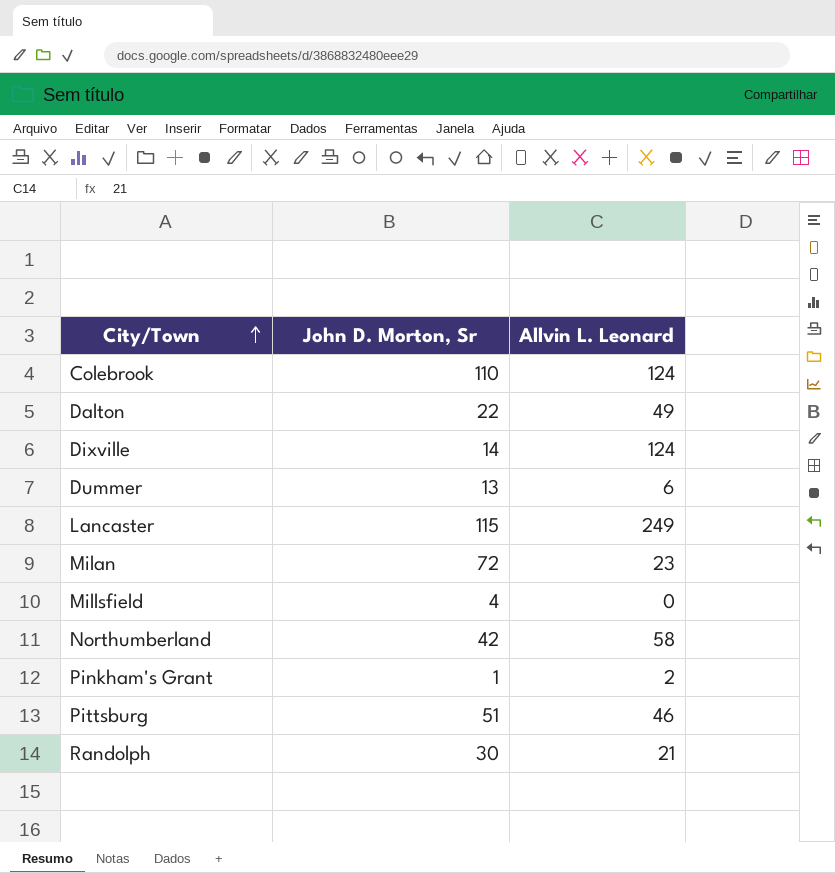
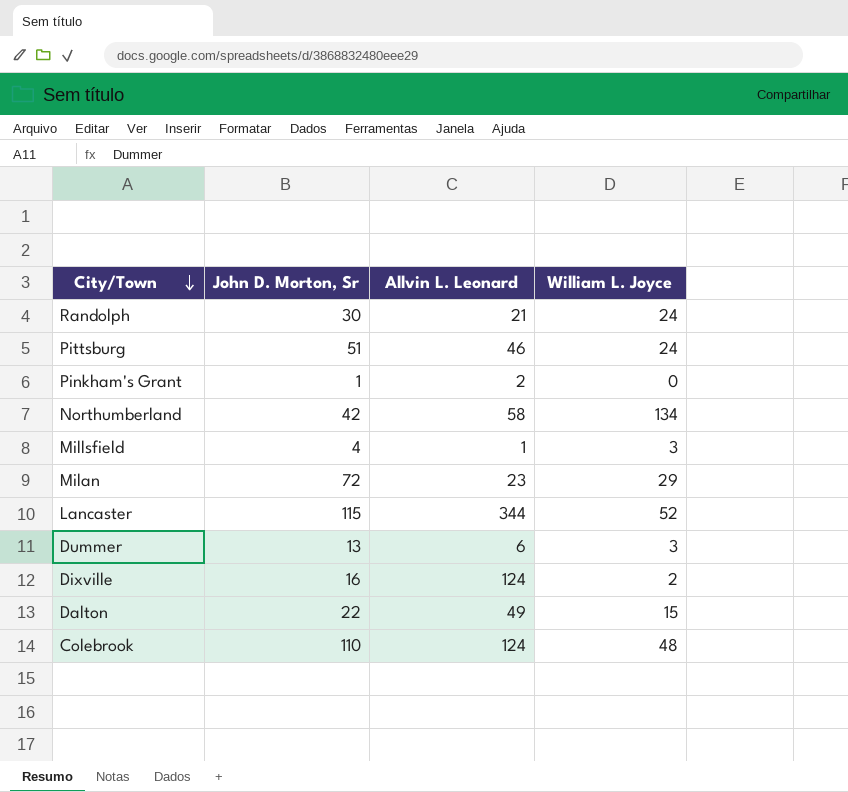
row order: City/Town ascending -> City/Town descending
column William L. Joyce | position: none -> 4
Millsfield | Allvin L. Leonard: 0 -> 1
Lancaster | Allvin L. Leonard: 249 -> 344
Dixville | John D. Morton, Sr: 14 -> 16

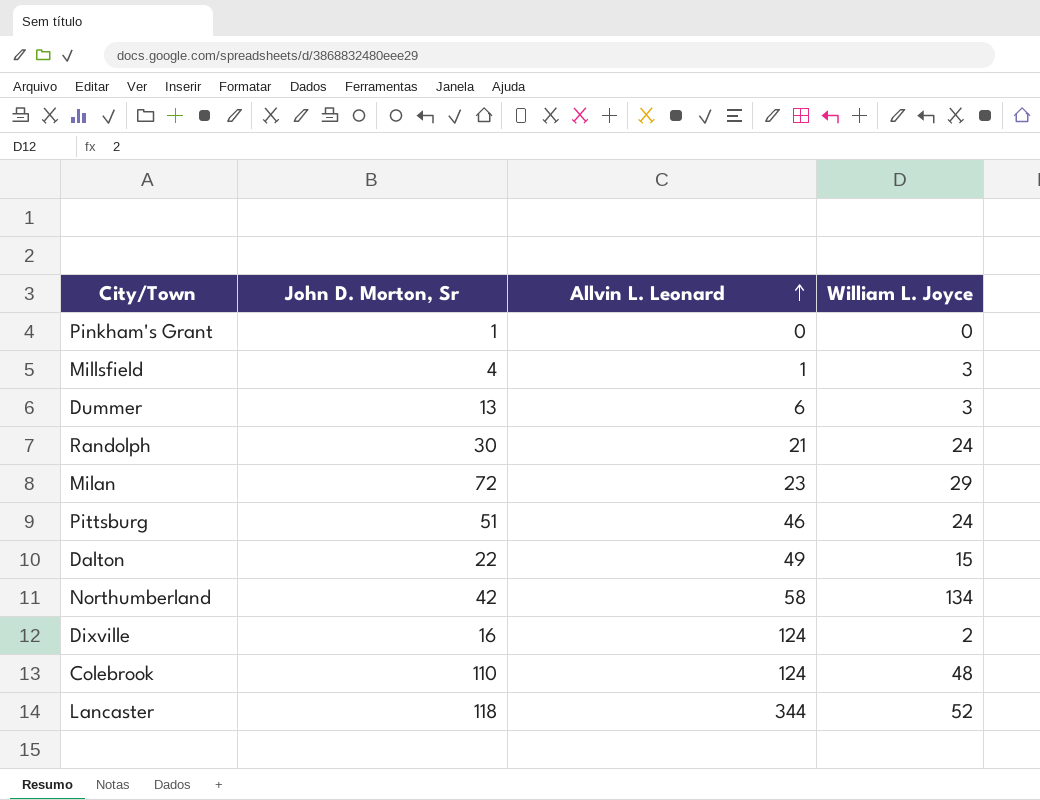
row order: City/Town descending -> Allvin L. Leonard ascending
Pinkham's Grant | Allvin L. Leonard: 2 -> 0
Lancaster | John D. Morton, Sr: 115 -> 118

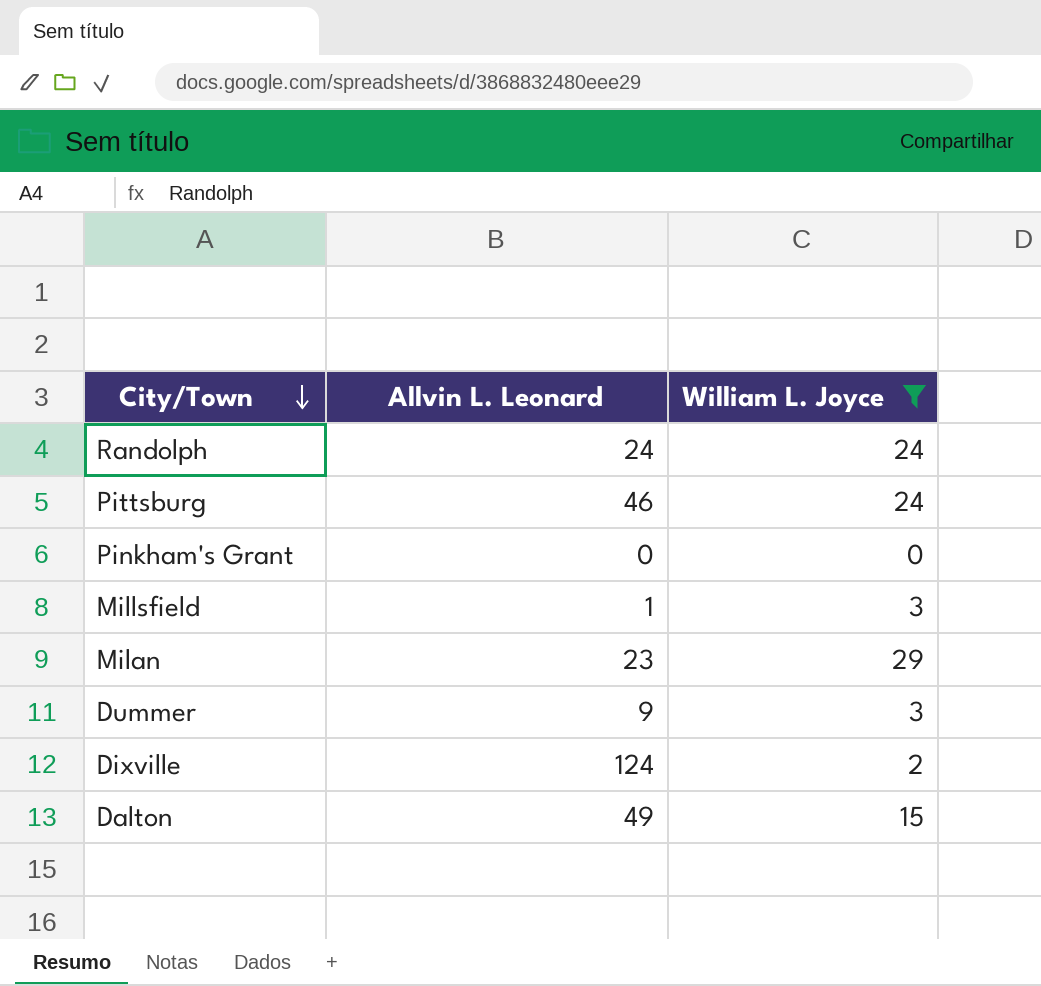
filter: none -> William L. Joyce <= 29
row order: Allvin L. Leonard ascending -> City/Town descending
column John D. Morton, Sr | position: 2 -> none
Randolph | Allvin L. Leonard: 21 -> 24
Dummer | Allvin L. Leonard: 6 -> 9

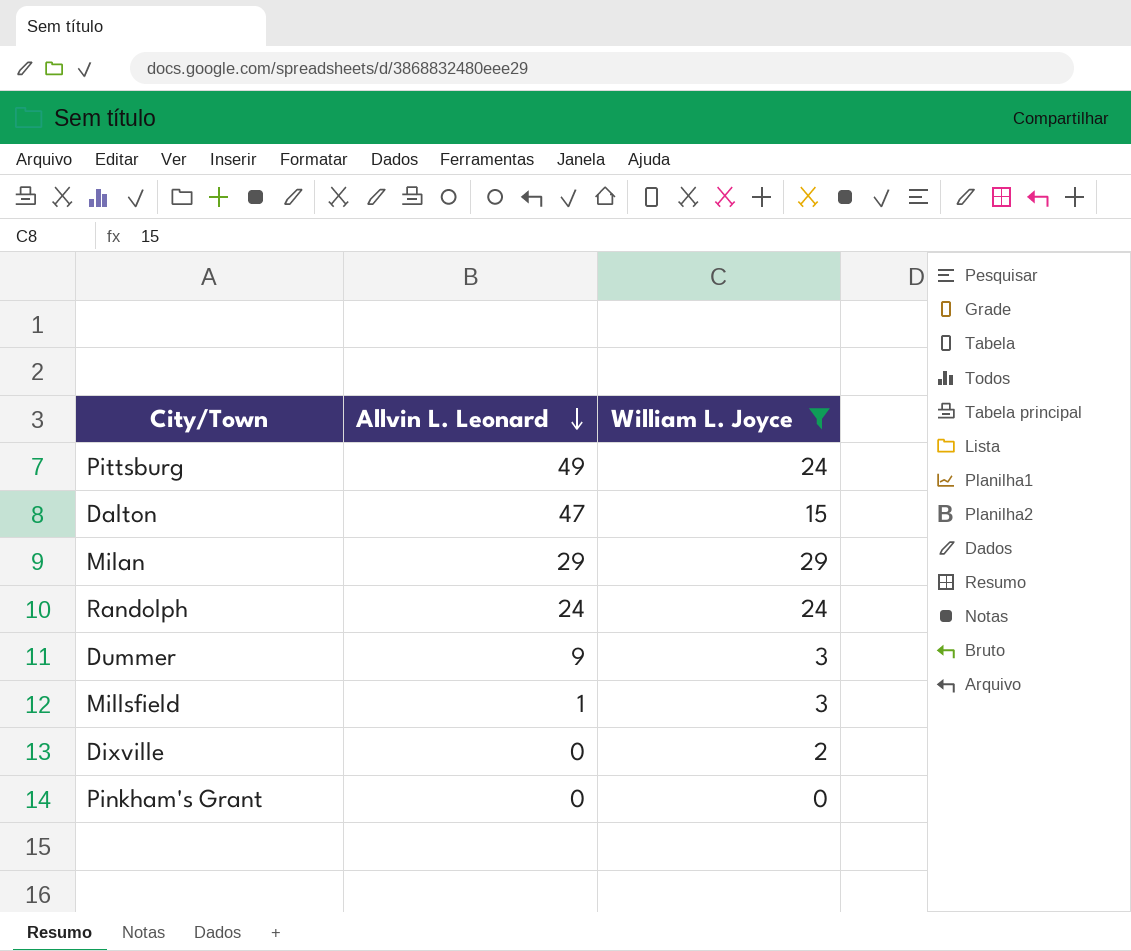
row order: City/Town descending -> Allvin L. Leonard descending
Pittsburg | Allvin L. Leonard: 46 -> 49
Dalton | Allvin L. Leonard: 49 -> 47
Milan | Allvin L. Leonard: 23 -> 29
Dixville | Allvin L. Leonard: 124 -> 0

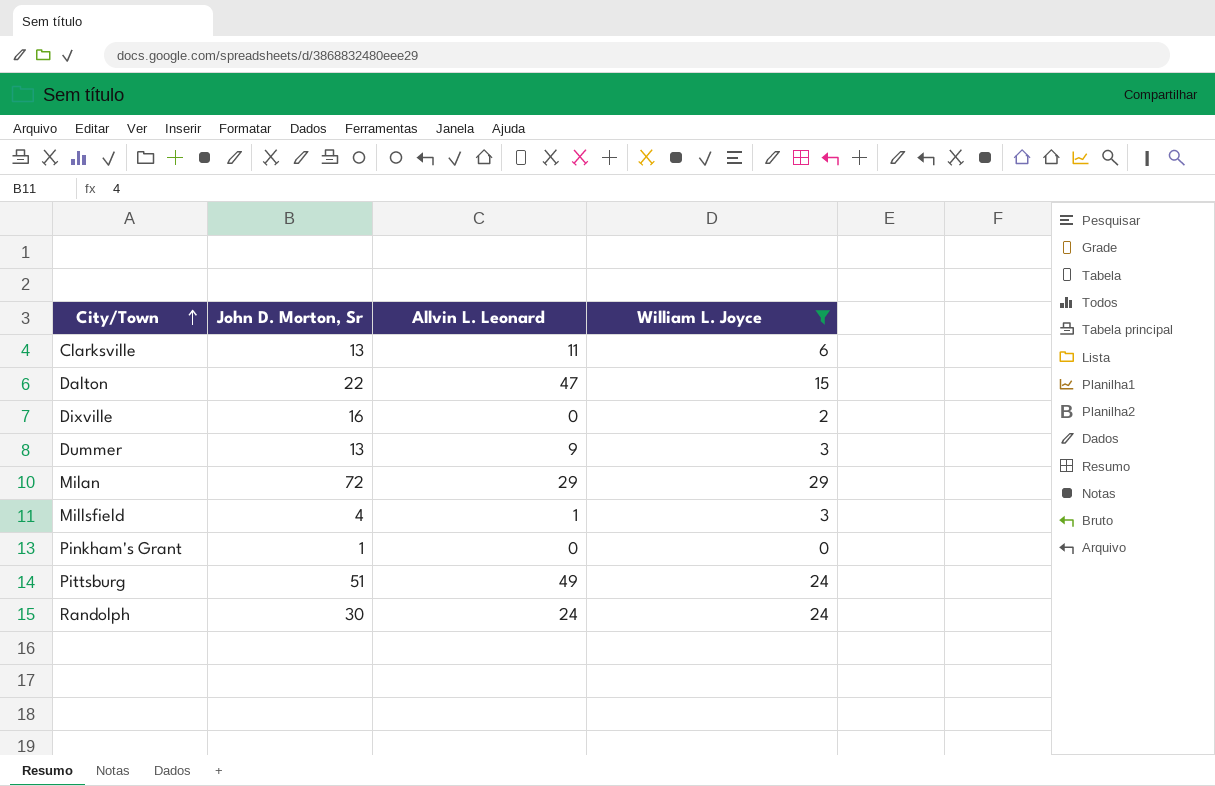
row order: Allvin L. Leonard descending -> City/Town ascending
column John D. Morton, Sr | position: none -> 2
row Clarksville: none -> 13 | 11 | 6

